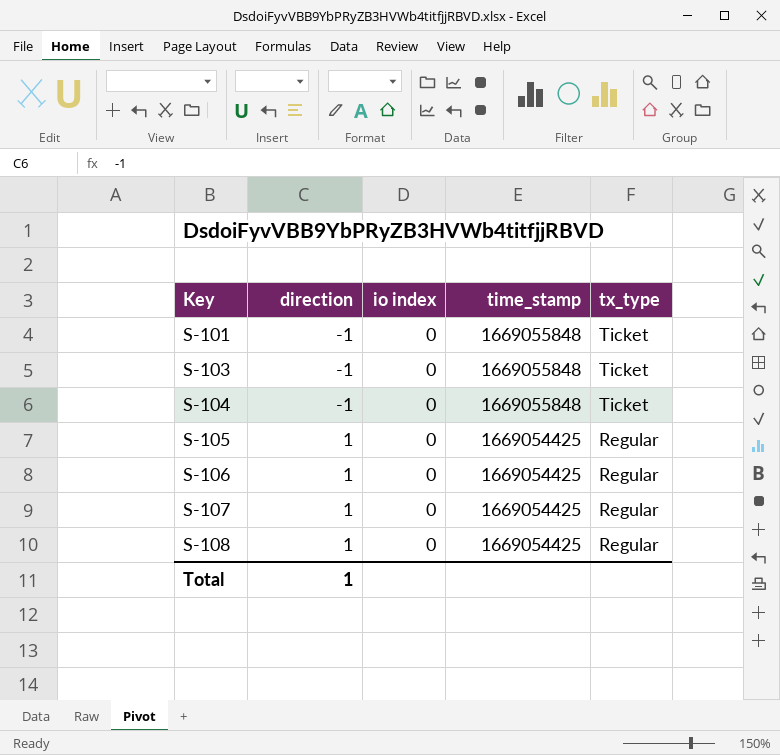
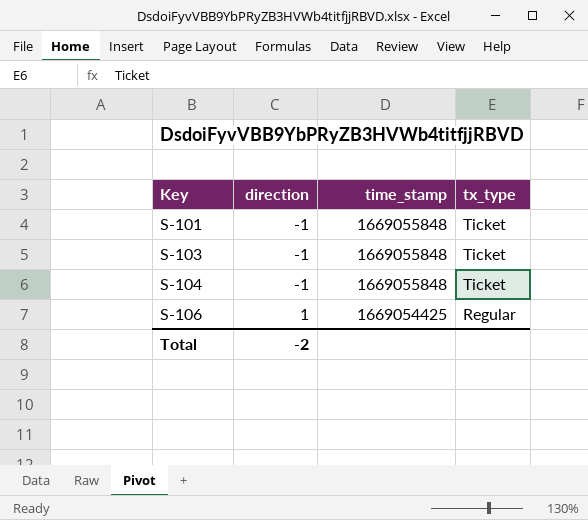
column io index | position: 3 -> none
row S-105: 1 | 0 | 1669054425 | Regular -> none
row S-107: 1 | 0 | 1669054425 | Regular -> none
row S-108: 1 | 0 | 1669054425 | Regular -> none
Total | direction: 1 -> -2

